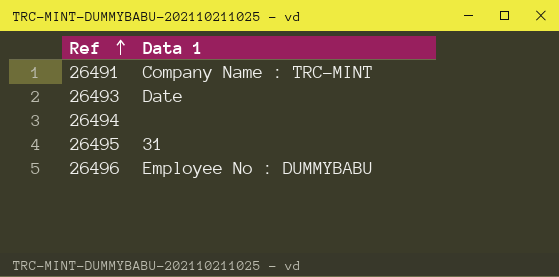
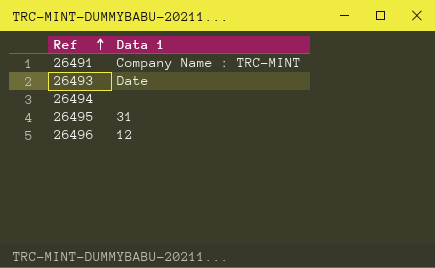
26496 | Data 1: Employee No : DUMMYBABU -> 12

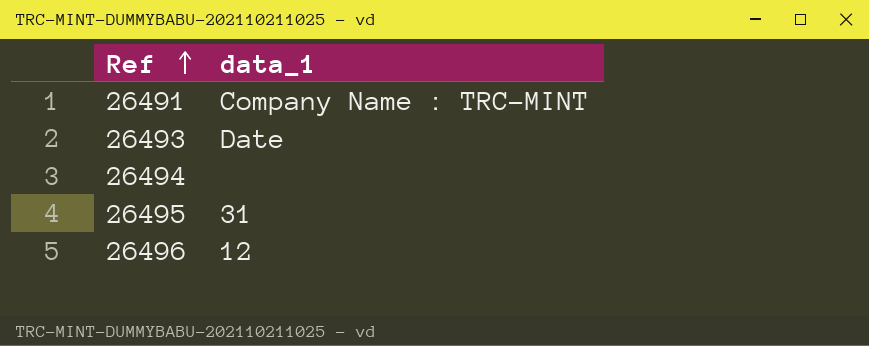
column name: Data 1 -> data_1

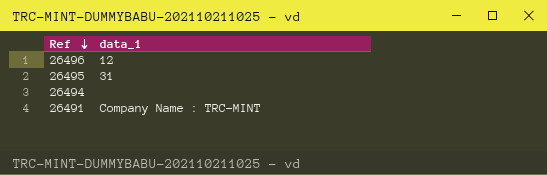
row order: Ref ascending -> Ref descending
row 26493: Date -> none

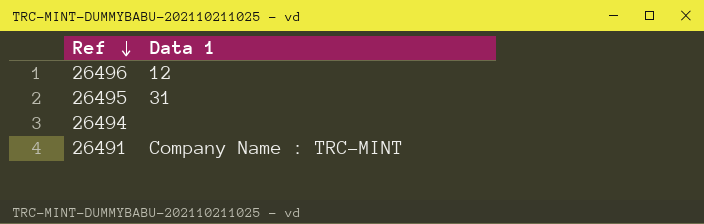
column name: data_1 -> Data 1

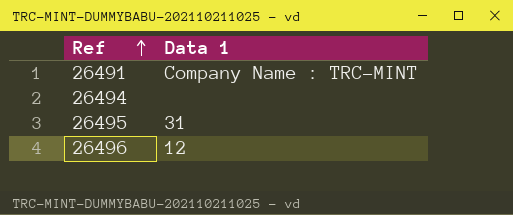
row order: Ref descending -> Ref ascending

